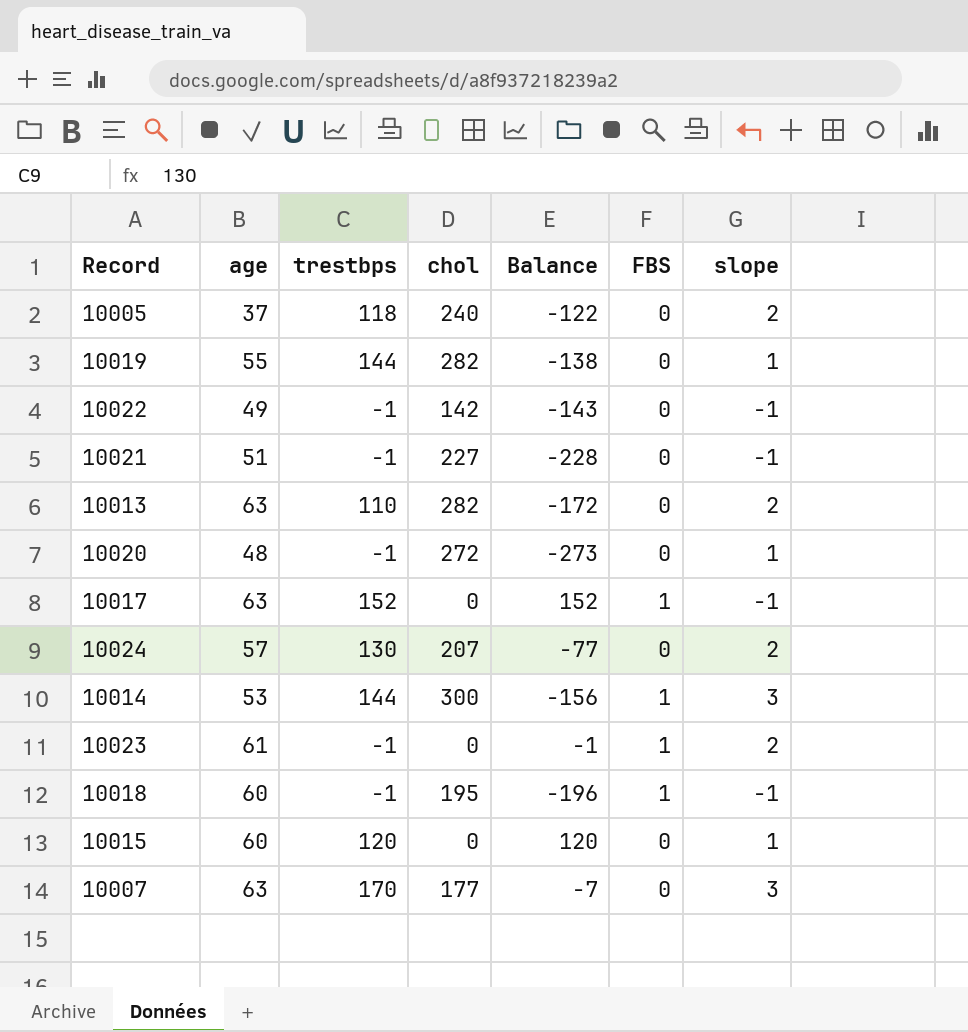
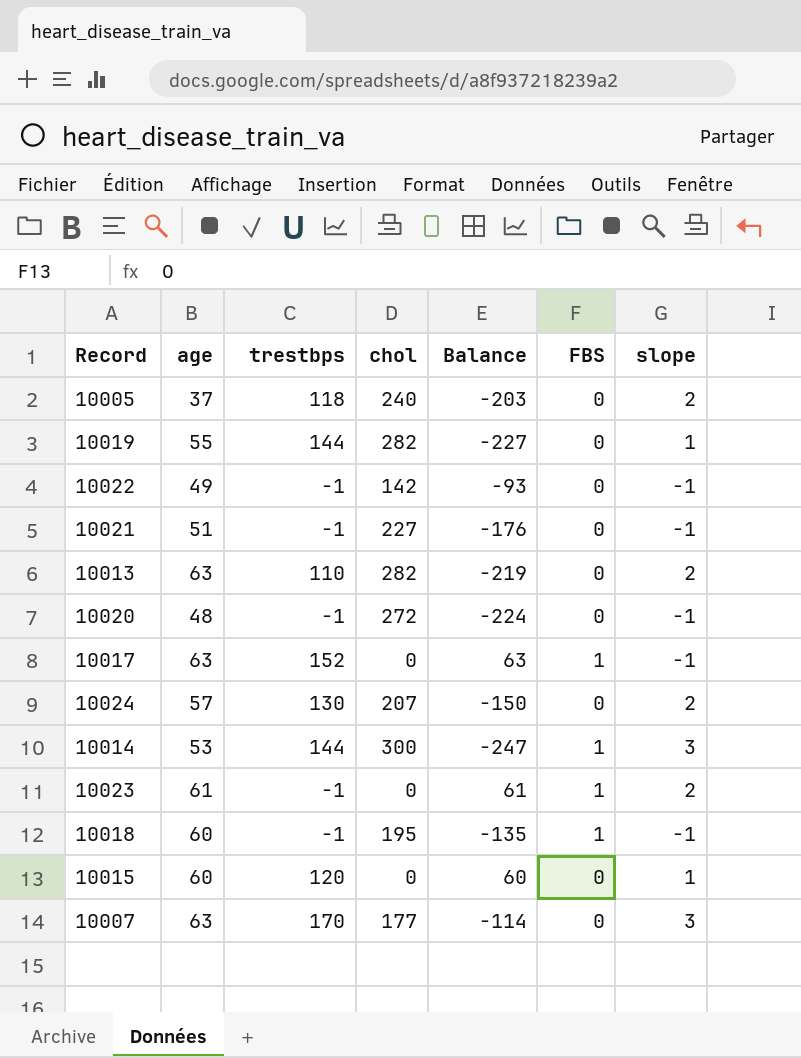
column Balance | formula: [trestbps] - [chol] -> [age] - [chol]
10020 | slope: 1 -> -1

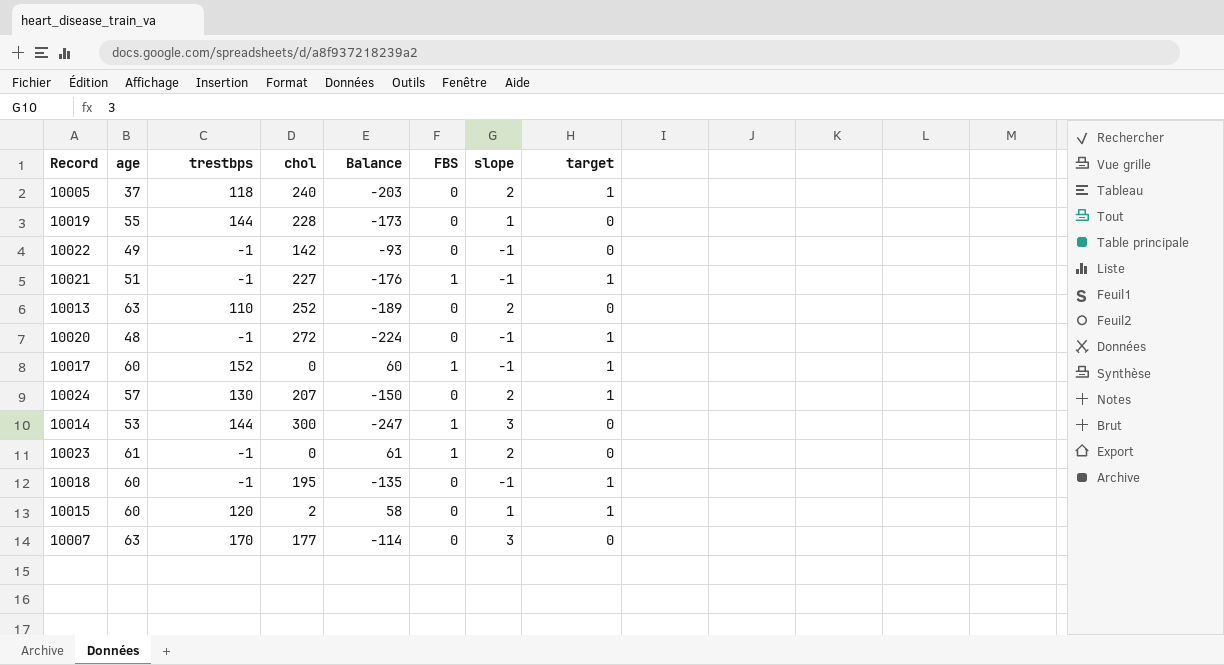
column target | position: none -> 8
10019 | chol: 282 -> 228
10019 | Balance: -227 -> -173
10021 | FBS: 0 -> 1
10013 | chol: 282 -> 252
10013 | Balance: -219 -> -189
10017 | age: 63 -> 60
10017 | Balance: 63 -> 60
10018 | FBS: 1 -> 0
10015 | chol: 0 -> 2
10015 | Balance: 60 -> 58

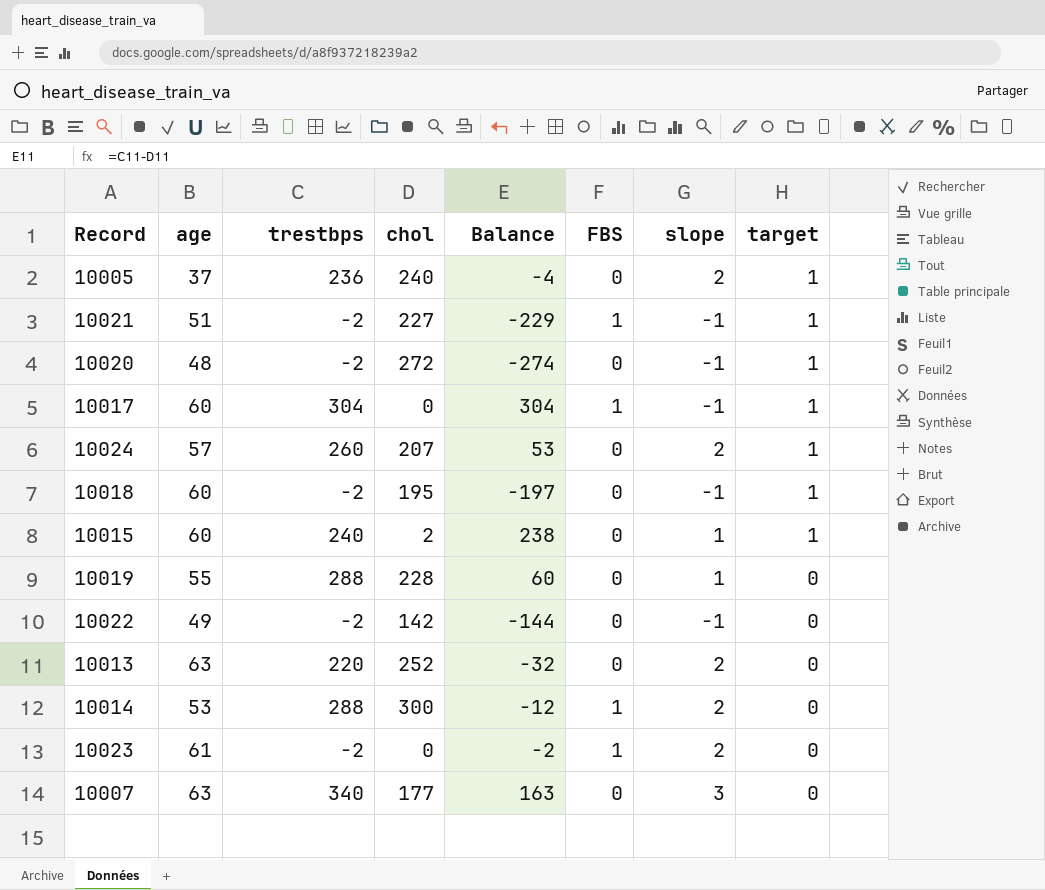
row order: none -> target descending
column Balance | formula: [age] - [chol] -> [trestbps] - [chol]
10005 | trestbps: 118 -> 236
10021 | trestbps: -1 -> -2
10020 | trestbps: -1 -> -2
10017 | trestbps: 152 -> 304
10024 | trestbps: 130 -> 260
10018 | trestbps: -1 -> -2
10015 | trestbps: 120 -> 240
10019 | trestbps: 144 -> 288
10022 | trestbps: -1 -> -2
10013 | trestbps: 110 -> 220
10014 | trestbps: 144 -> 288
10014 | slope: 3 -> 2
10023 | trestbps: -1 -> -2
10007 | trestbps: 170 -> 340

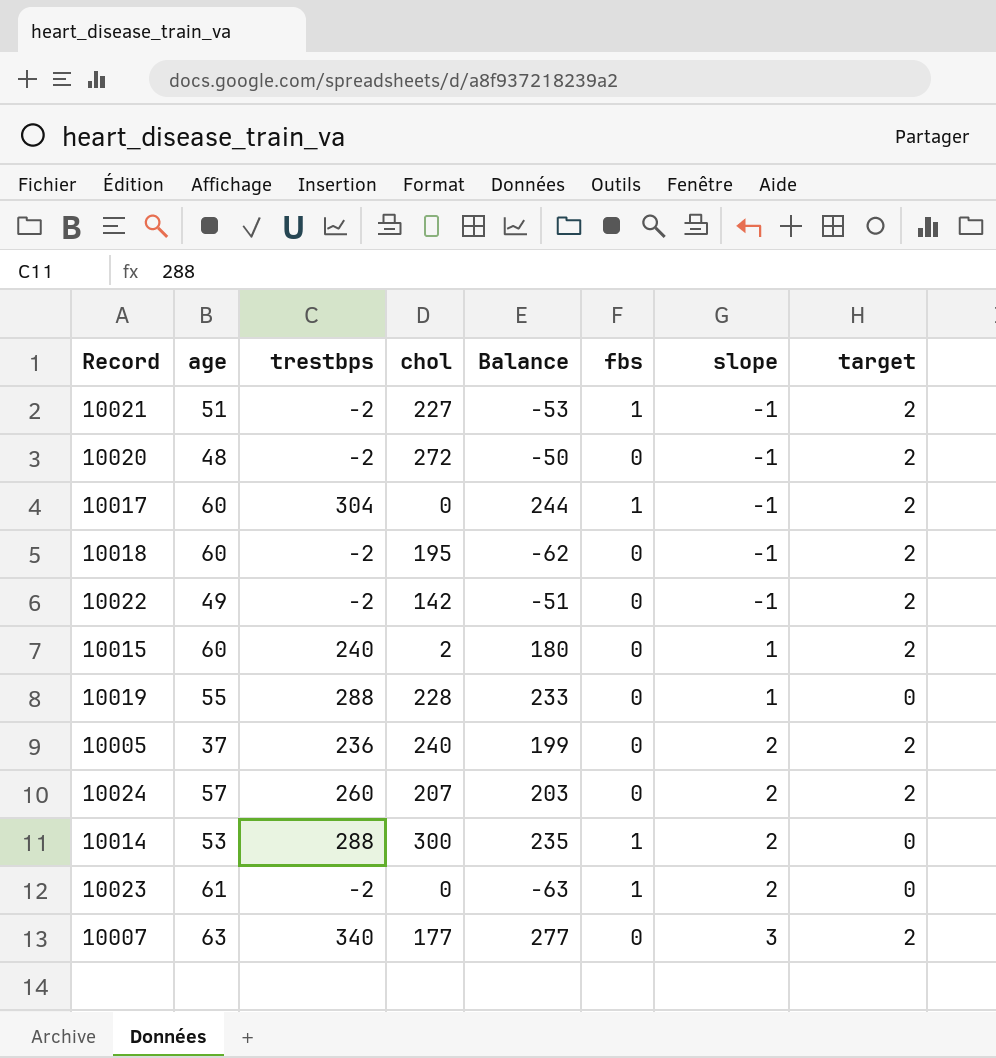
row order: target descending -> slope ascending
column Balance | formula: [trestbps] - [chol] -> [trestbps] - [age]
column name: FBS -> fbs
row 10013: 63 | 220 | 252 | -32 | 0 | 2 | 0 -> none
10021 | target: 1 -> 2
10020 | target: 1 -> 2
10017 | target: 1 -> 2
10018 | target: 1 -> 2
10022 | target: 0 -> 2
10015 | target: 1 -> 2
10005 | target: 1 -> 2
10024 | target: 1 -> 2
10007 | target: 0 -> 2

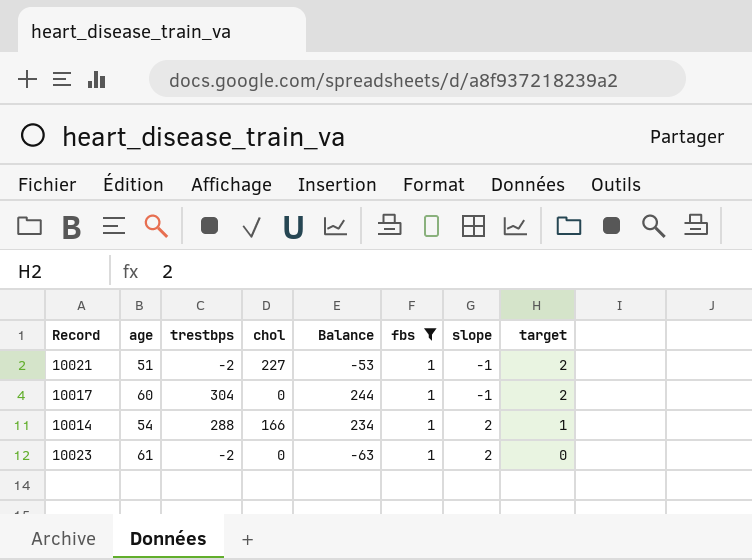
filter: none -> fbs = 1
10014 | age: 53 -> 54
10014 | chol: 300 -> 166
10014 | Balance: 235 -> 234
10014 | target: 0 -> 1

